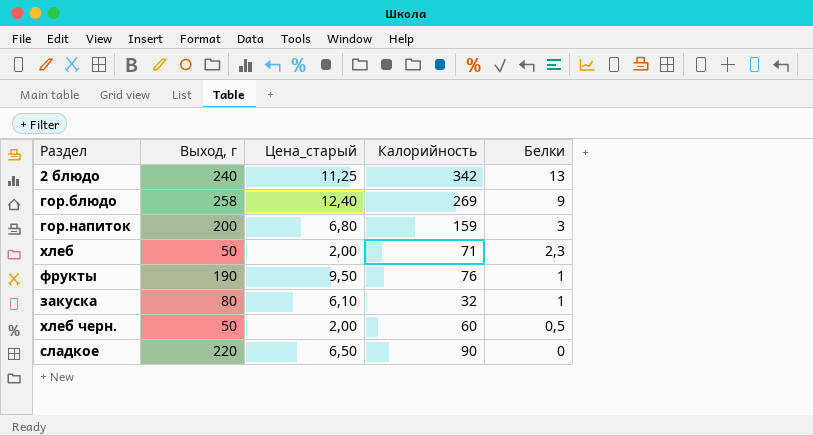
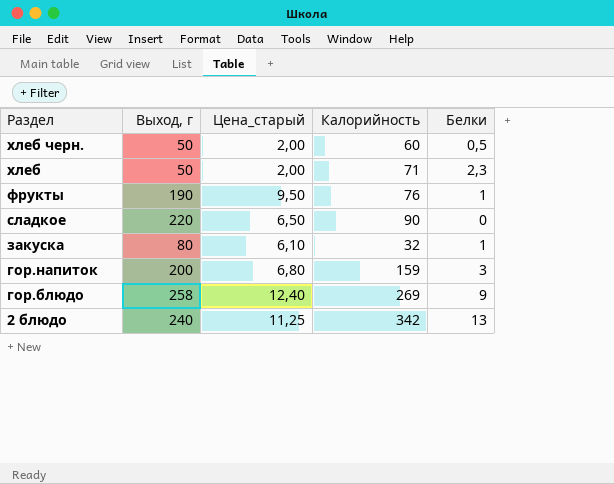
row order: Белки descending -> Раздел descending

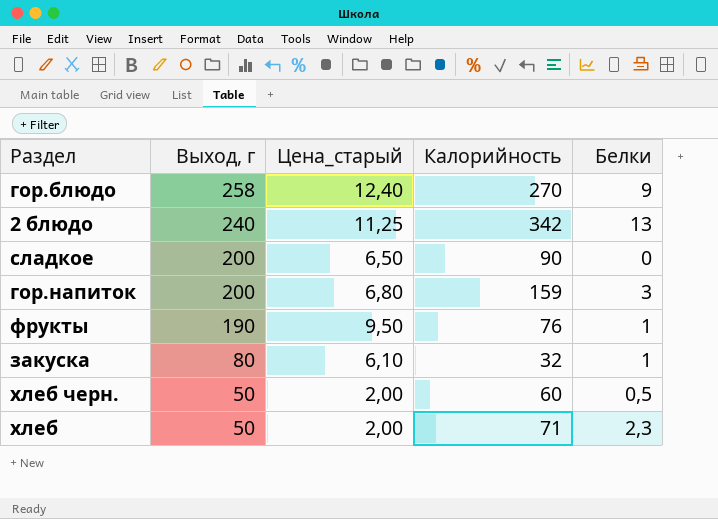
row order: Раздел descending -> Выход, г descending
гор.блюдо | Калорийность: 269 -> 270
сладкое | Выход, г: 220 -> 200

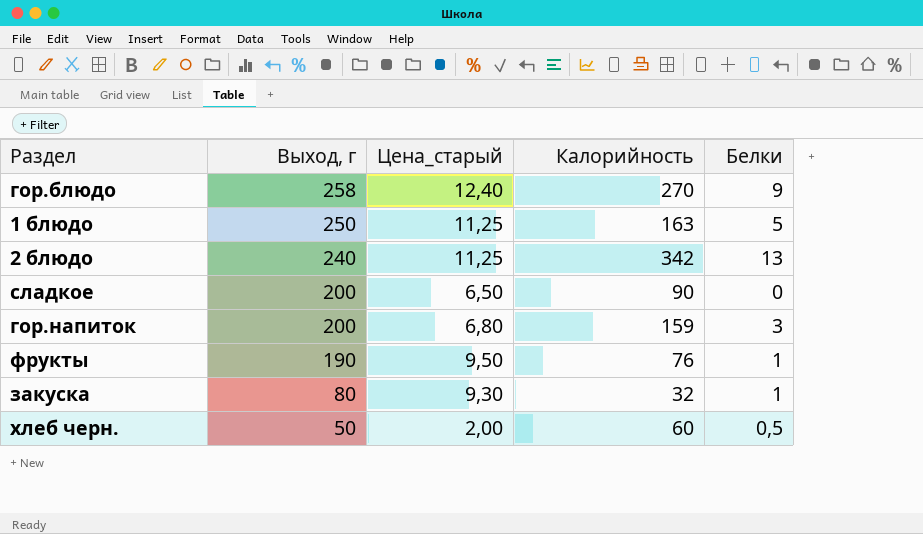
row хлеб: 50 | 2,00 | 71 | 2,3 -> none
row 1 блюдо: none -> 250 | 11,25 | 163 | 5
закуска | Цена_старый: 6,10 -> 9,30

